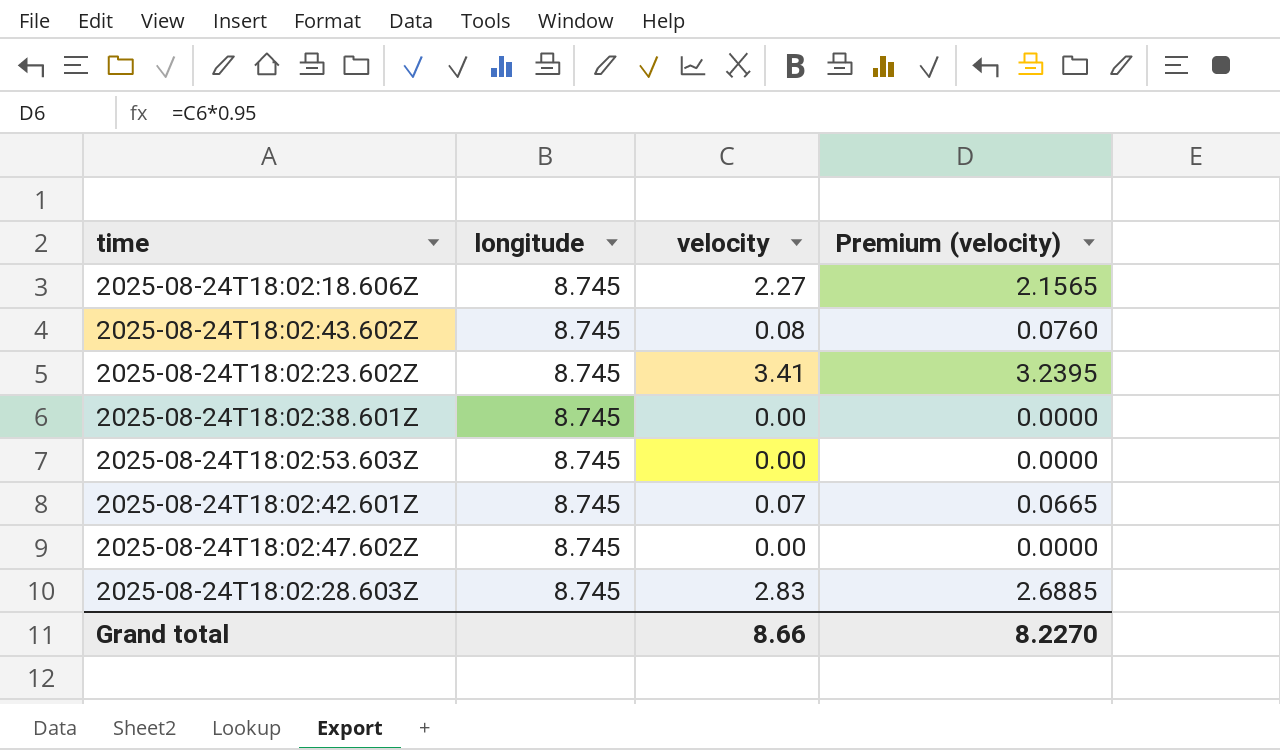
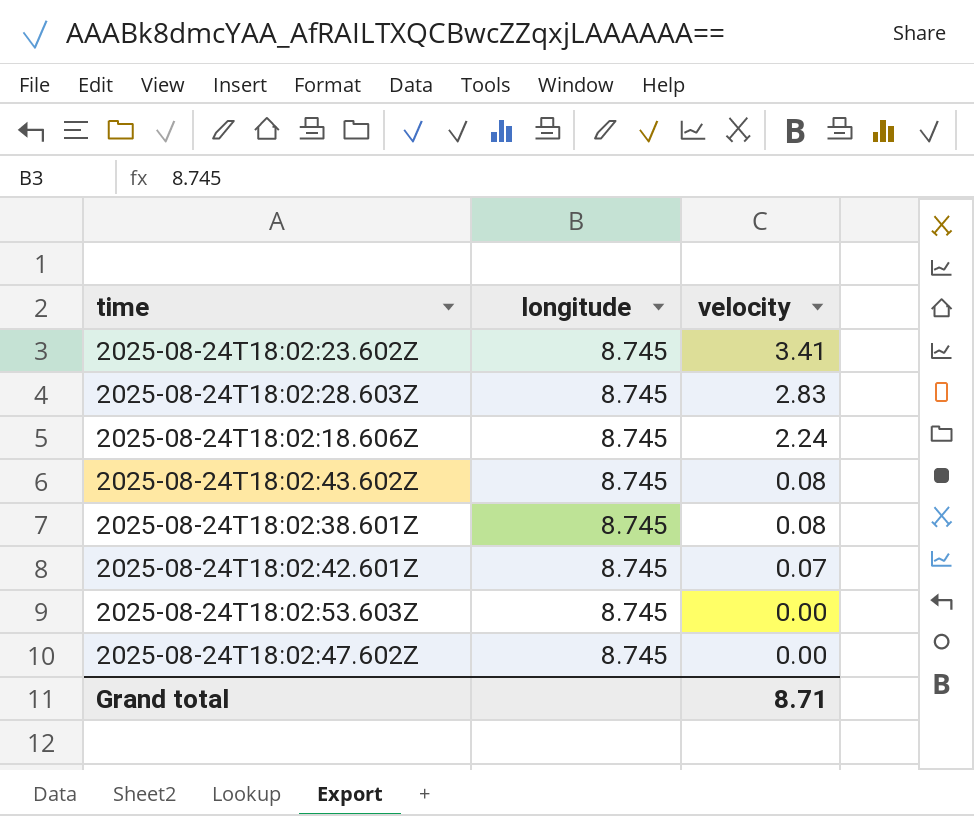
row order: none -> velocity descending
column Premium (velocity) | formula: [velocity] * 0.95 -> none
2025-08-24T18:02:18.606Z | velocity: 2.27 -> 2.24
2025-08-24T18:02:38.601Z | velocity: 0.00 -> 0.08
Grand total | velocity: 8.66 -> 8.71

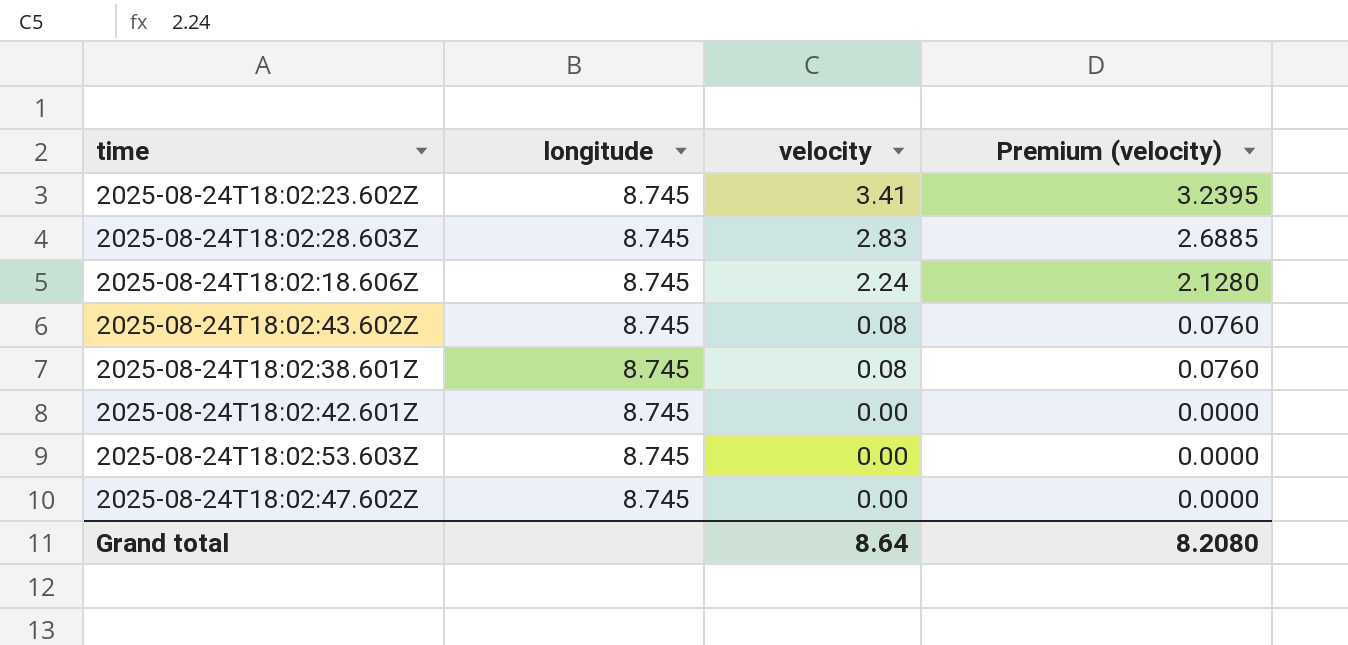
column Premium (velocity) | formula: none -> [velocity] * 0.95
2025-08-24T18:02:42.601Z | velocity: 0.07 -> 0.00
Grand total | velocity: 8.71 -> 8.64

